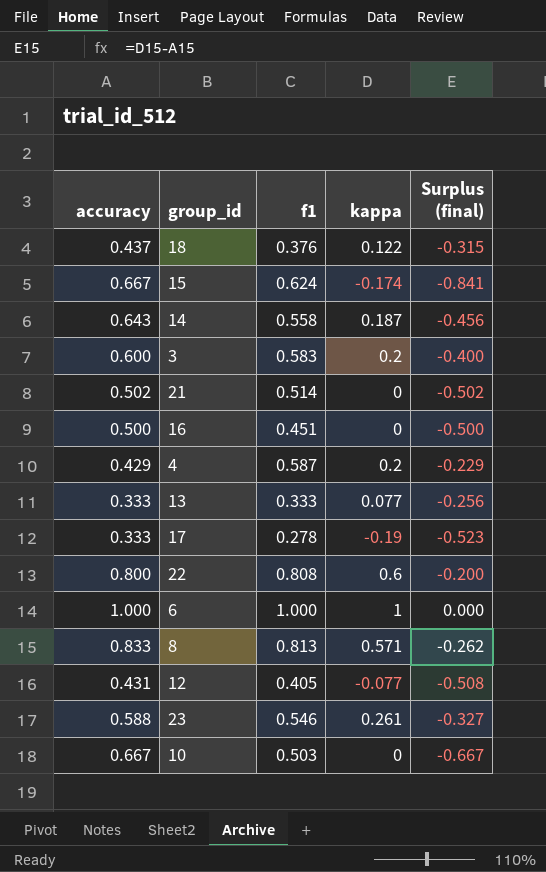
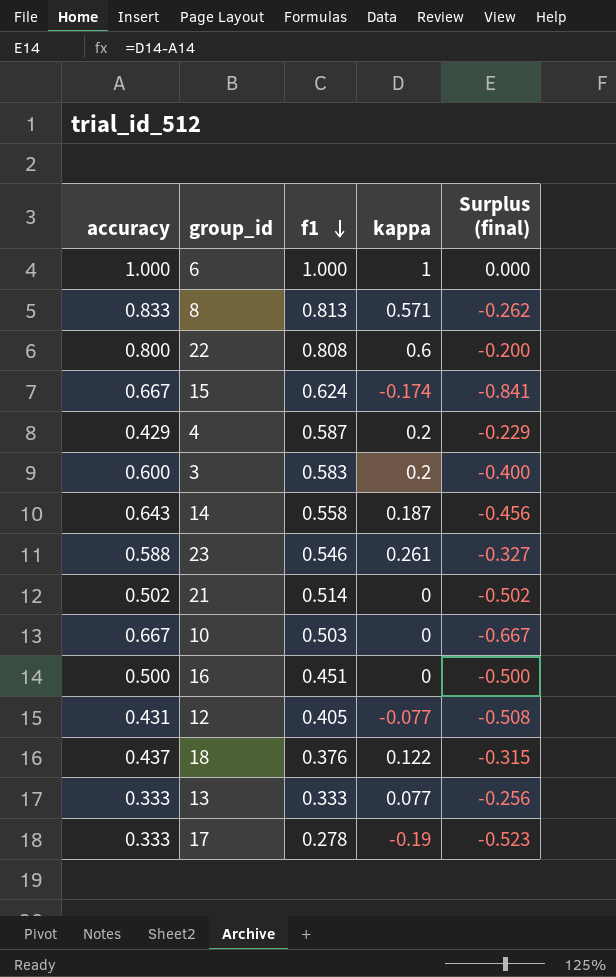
row order: none -> f1 descending

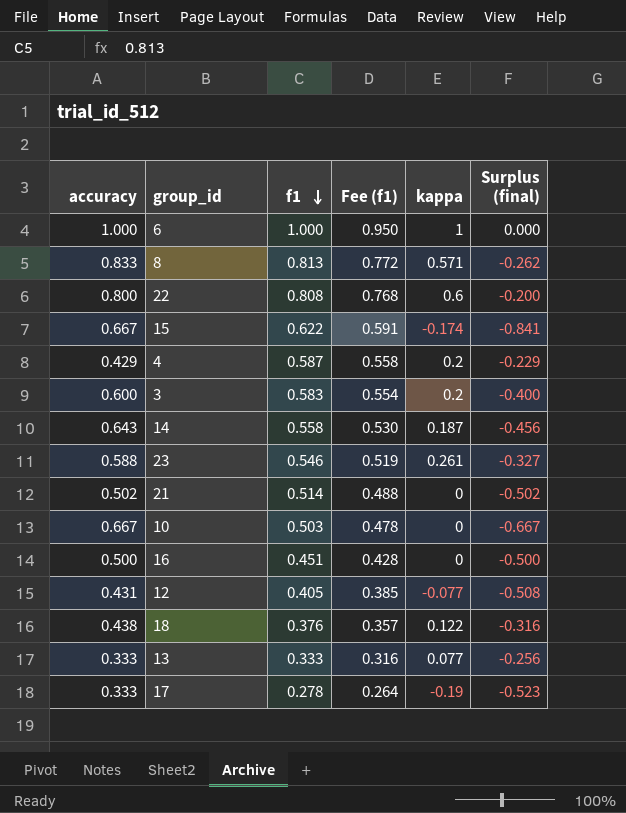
column Fee (f1) | formula: none -> [f1] * 0.95
15 | f1: 0.624 -> 0.622
18 | accuracy: 0.437 -> 0.438
18 | Surplus (final): -0.315 -> -0.316

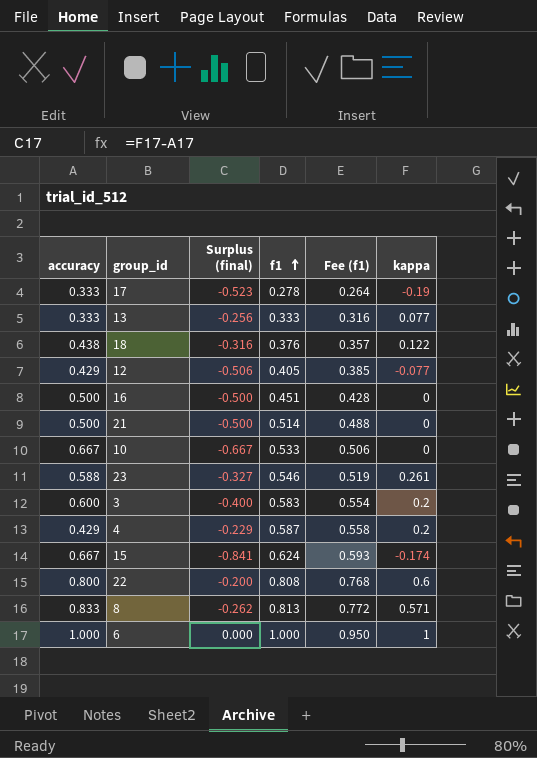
row order: f1 descending -> f1 ascending
column Surplus (final) | position: 6 -> 3
row 14: 0.643 | 0.558 | 0.530 | 0.187 | -0.456 -> none
12 | accuracy: 0.431 -> 0.429
12 | Surplus (final): -0.508 -> -0.506
21 | accuracy: 0.502 -> 0.500
21 | Surplus (final): -0.502 -> -0.500
10 | f1: 0.503 -> 0.533
10 | Fee (f1): 0.478 -> 0.506
15 | f1: 0.622 -> 0.624
15 | Fee (f1): 0.591 -> 0.593

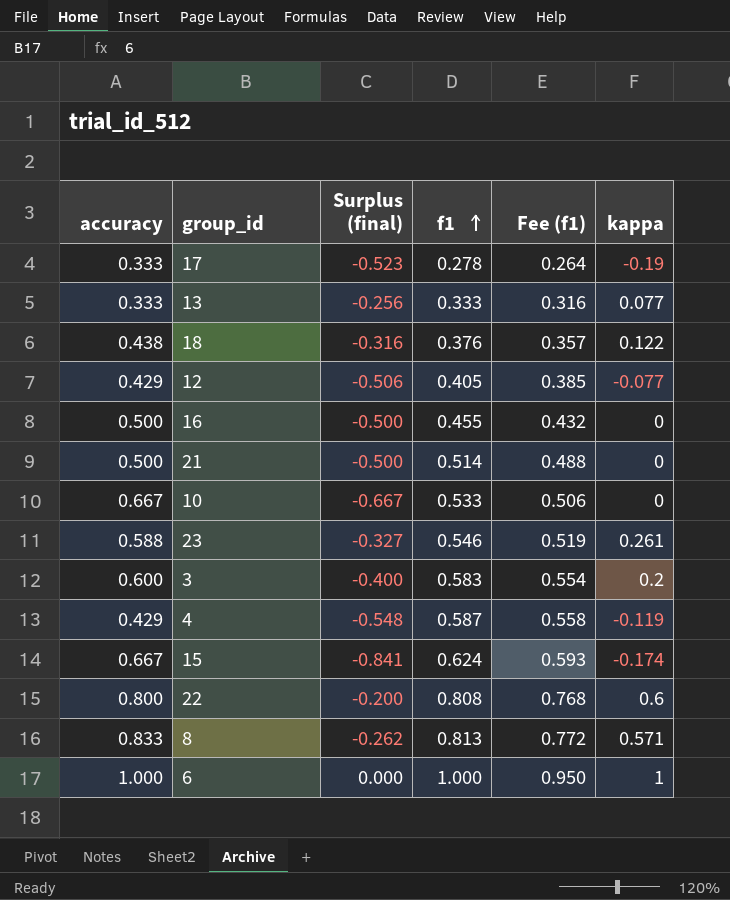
16 | f1: 0.451 -> 0.455
16 | Fee (f1): 0.428 -> 0.432
4 | Surplus (final): -0.229 -> -0.548
4 | kappa: 0.2 -> -0.119

